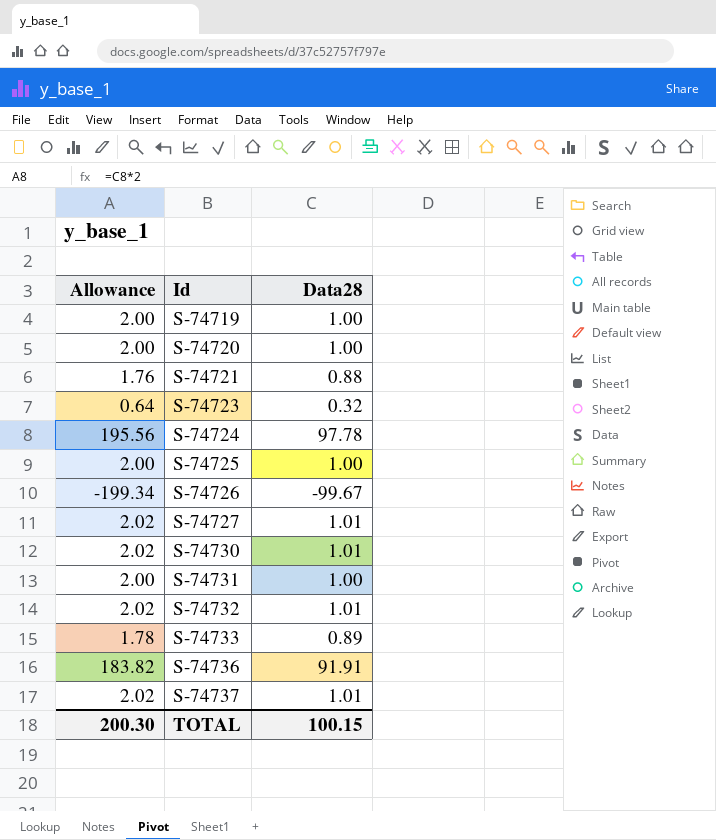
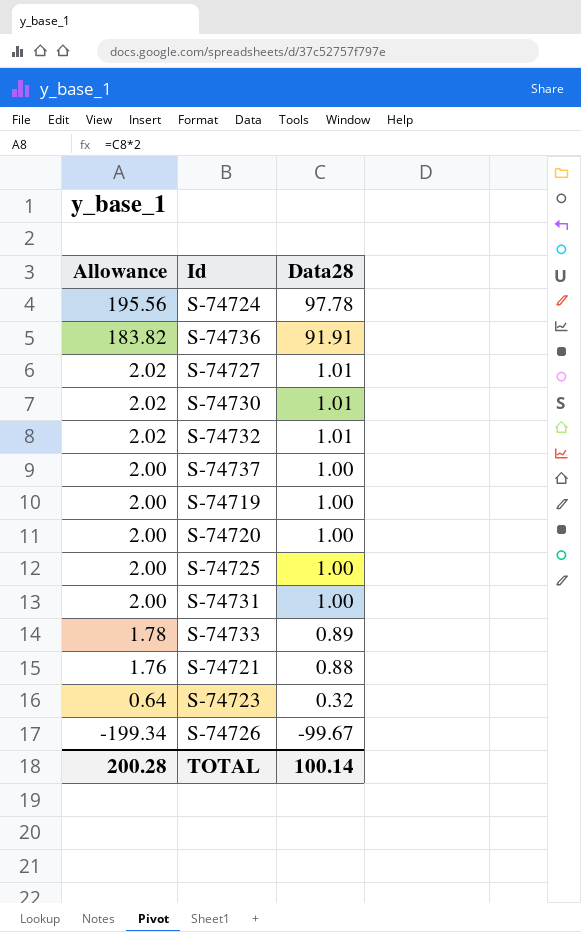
row order: Id ascending -> Allowance descending
S-74737 | Allowance: 2.02 -> 2.00
S-74737 | Data28: 1.01 -> 1.00
TOTAL | Allowance: 200.30 -> 200.28
TOTAL | Data28: 100.15 -> 100.14

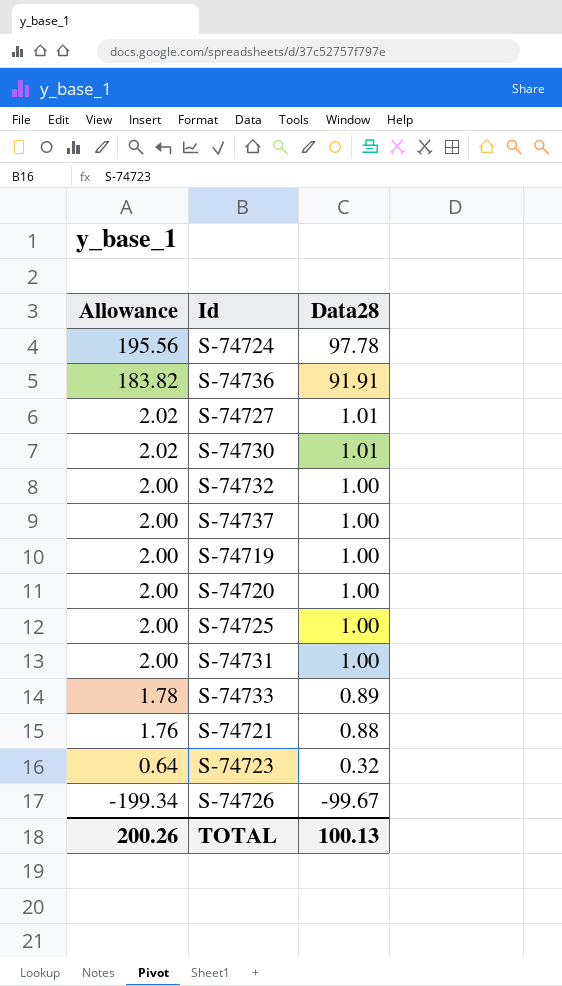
S-74732 | Allowance: 2.02 -> 2.00
S-74732 | Data28: 1.01 -> 1.00
TOTAL | Allowance: 200.28 -> 200.26
TOTAL | Data28: 100.14 -> 100.13

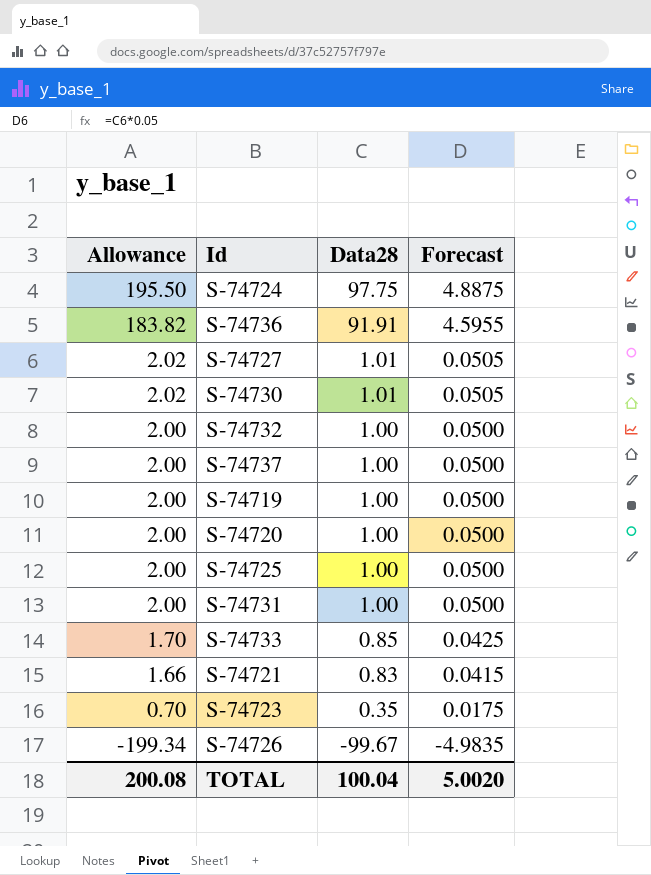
column Forecast | formula: none -> [Data28] * 0.05
S-74724 | Allowance: 195.56 -> 195.50
S-74724 | Data28: 97.78 -> 97.75
S-74733 | Allowance: 1.78 -> 1.70
S-74733 | Data28: 0.89 -> 0.85
S-74721 | Allowance: 1.76 -> 1.66
S-74721 | Data28: 0.88 -> 0.83
S-74723 | Allowance: 0.64 -> 0.70
S-74723 | Data28: 0.32 -> 0.35
TOTAL | Allowance: 200.26 -> 200.08
TOTAL | Data28: 100.13 -> 100.04

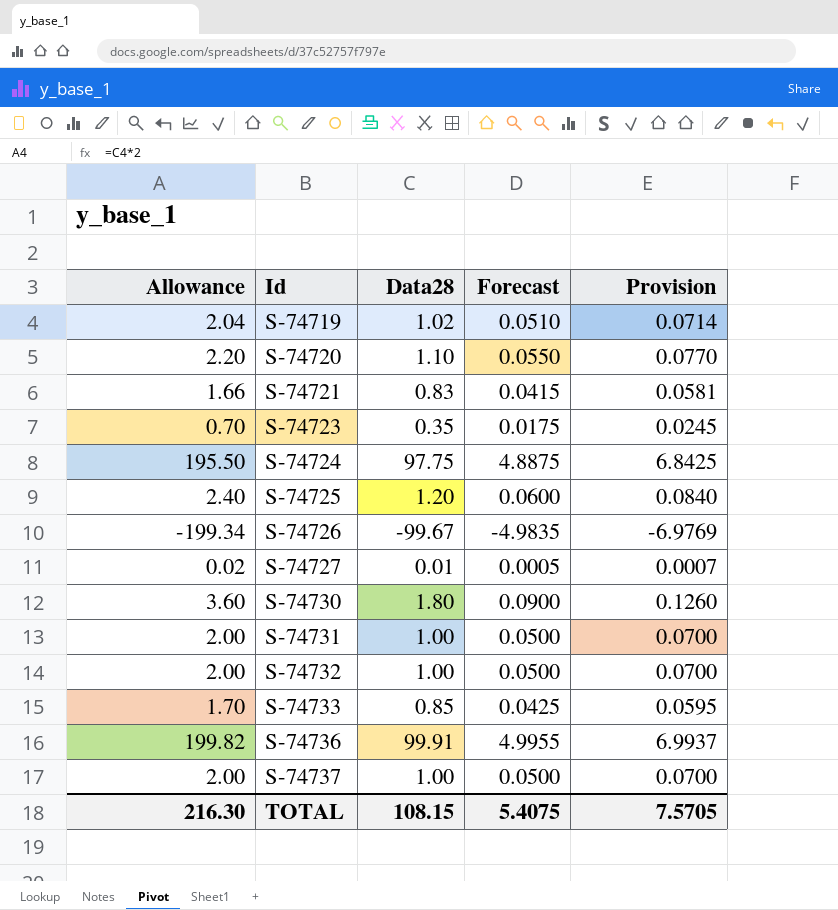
row order: Allowance descending -> Id ascending
column Provision | formula: none -> [Data28] * 0.07
S-74719 | Allowance: 2.00 -> 2.04
S-74719 | Data28: 1.00 -> 1.02
S-74719 | Forecast: 0.0500 -> 0.0510
S-74720 | Allowance: 2.00 -> 2.20
S-74720 | Data28: 1.00 -> 1.10
S-74720 | Forecast: 0.0500 -> 0.0550
S-74725 | Allowance: 2.00 -> 2.40
S-74725 | Data28: 1.00 -> 1.20
S-74725 | Forecast: 0.0500 -> 0.0600
S-74727 | Allowance: 2.02 -> 0.02
S-74727 | Data28: 1.01 -> 0.01
S-74727 | Forecast: 0.0505 -> 0.0005
S-74730 | Allowance: 2.02 -> 3.60
S-74730 | Data28: 1.01 -> 1.80
S-74730 | Forecast: 0.0505 -> 0.0900
S-74736 | Allowance: 183.82 -> 199.82
S-74736 | Data28: 91.91 -> 99.91
S-74736 | Forecast: 4.5955 -> 4.9955
TOTAL | Allowance: 200.08 -> 216.30
TOTAL | Data28: 100.04 -> 108.15
TOTAL | Forecast: 5.0020 -> 5.4075

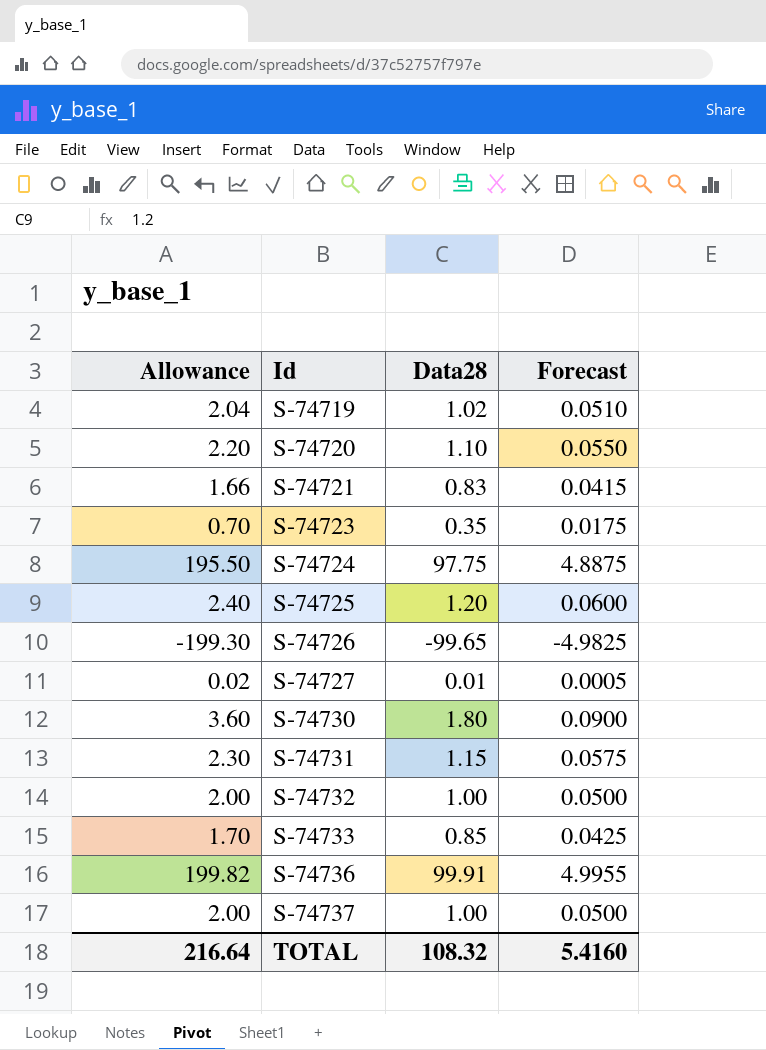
column Provision | formula: [Data28] * 0.07 -> none
S-74726 | Allowance: -199.34 -> -199.30
S-74726 | Data28: -99.67 -> -99.65
S-74726 | Forecast: -4.9835 -> -4.9825
S-74731 | Allowance: 2.00 -> 2.30
S-74731 | Data28: 1.00 -> 1.15
S-74731 | Forecast: 0.0500 -> 0.0575
TOTAL | Allowance: 216.30 -> 216.64
TOTAL | Data28: 108.15 -> 108.32
TOTAL | Forecast: 5.4075 -> 5.4160

